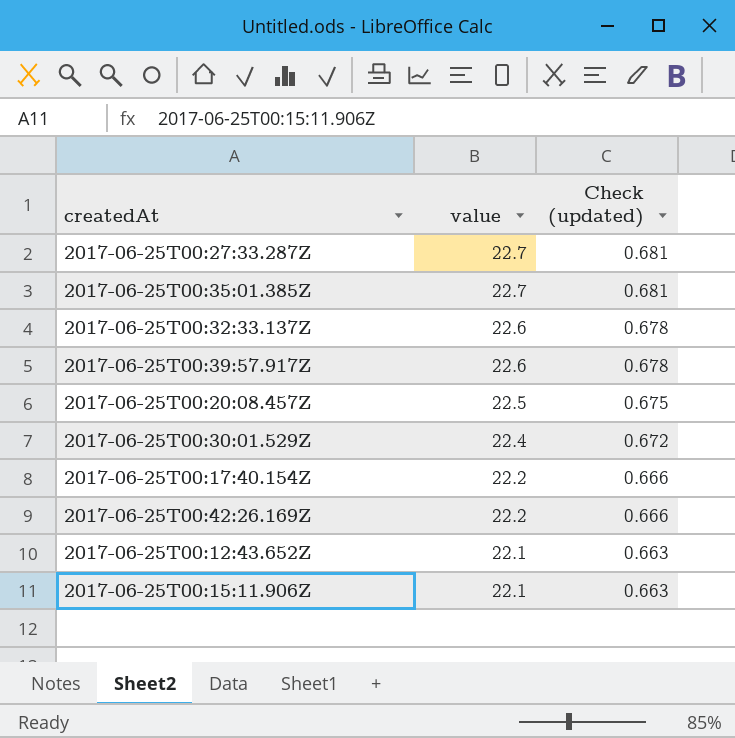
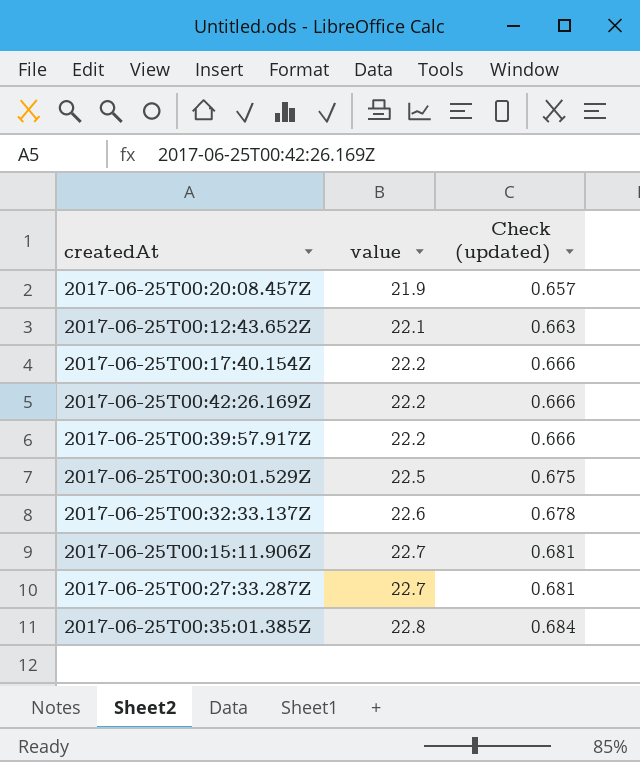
row order: value descending -> value ascending
2017-06-25T00:20:08.457Z | value: 22.5 -> 21.9
2017-06-25T00:20:08.457Z | Check (updated): 0.675 -> 0.657
2017-06-25T00:39:57.917Z | value: 22.6 -> 22.2
2017-06-25T00:39:57.917Z | Check (updated): 0.678 -> 0.666
2017-06-25T00:30:01.529Z | value: 22.4 -> 22.5
2017-06-25T00:30:01.529Z | Check (updated): 0.672 -> 0.675
2017-06-25T00:15:11.906Z | value: 22.1 -> 22.7
2017-06-25T00:15:11.906Z | Check (updated): 0.663 -> 0.681
2017-06-25T00:35:01.385Z | value: 22.7 -> 22.8
2017-06-25T00:35:01.385Z | Check (updated): 0.681 -> 0.684

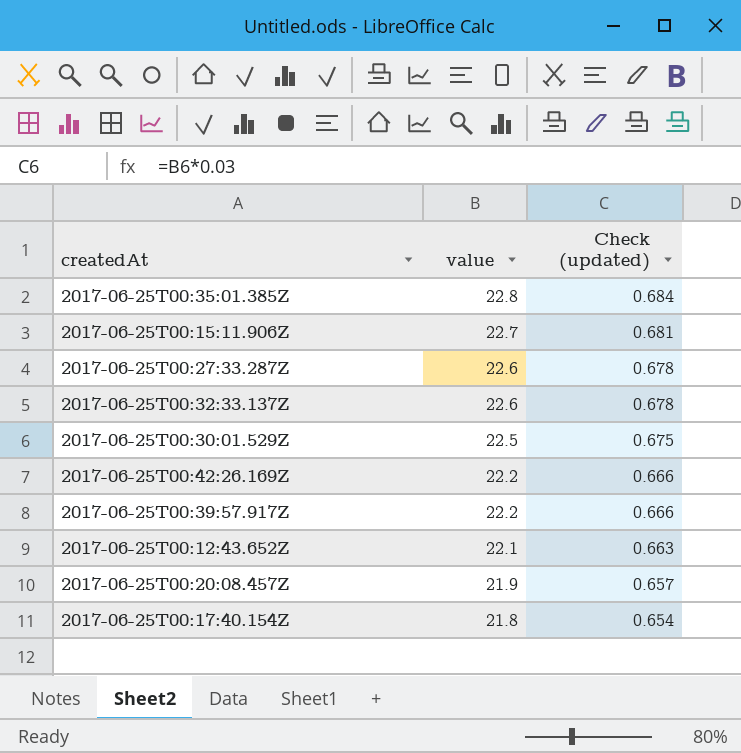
row order: value ascending -> value descending
2017-06-25T00:27:33.287Z | value: 22.7 -> 22.6
2017-06-25T00:27:33.287Z | Check (updated): 0.681 -> 0.678
2017-06-25T00:17:40.154Z | value: 22.2 -> 21.8
2017-06-25T00:17:40.154Z | Check (updated): 0.666 -> 0.654

